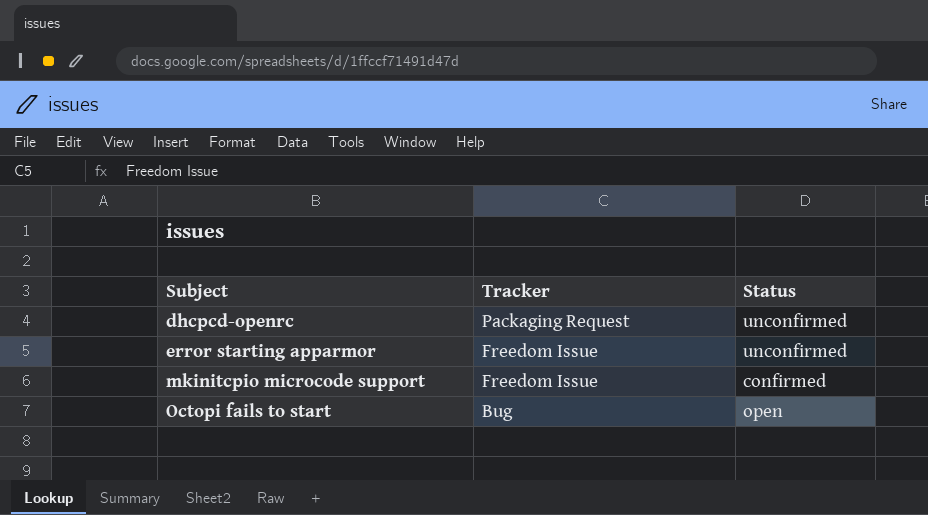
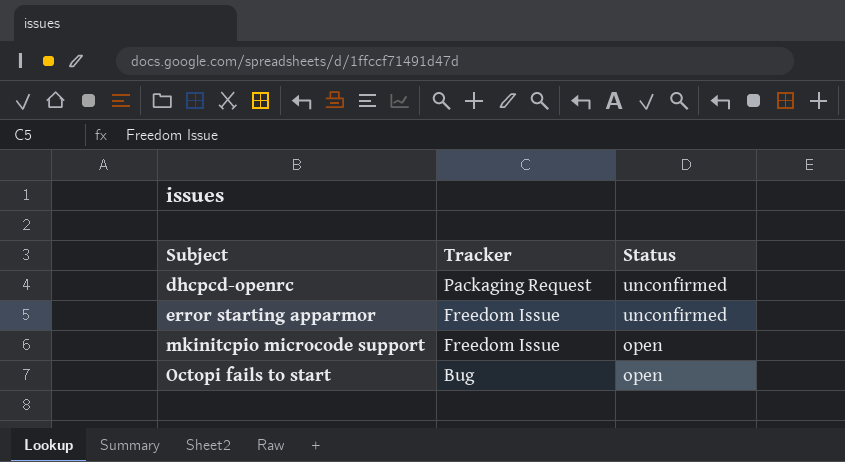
mkinitcpio microcode support | Status: confirmed -> open

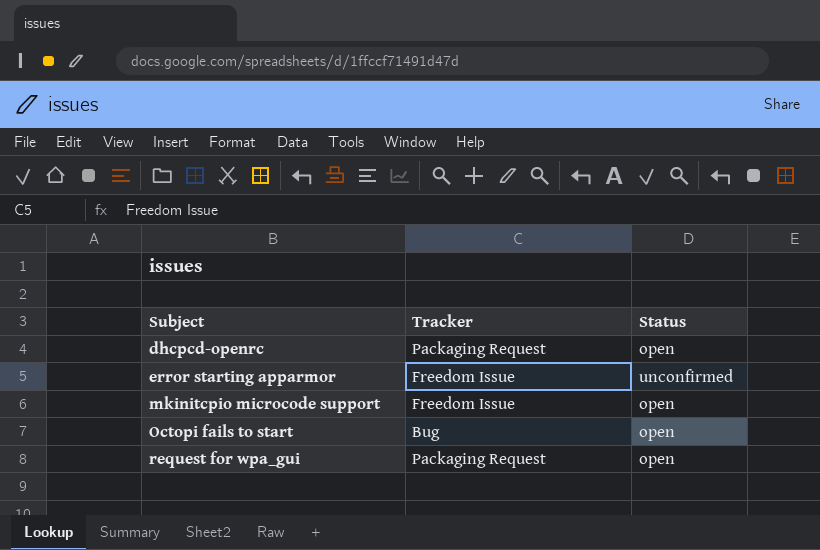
dhcpcd-openrc | Status: unconfirmed -> open
row request for wpa_gui: none -> Packaging Request | open

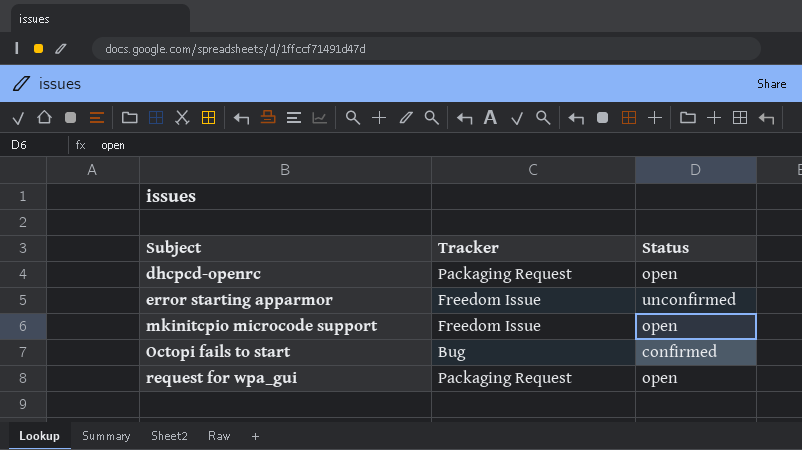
Octopi fails to start | Status: open -> confirmed

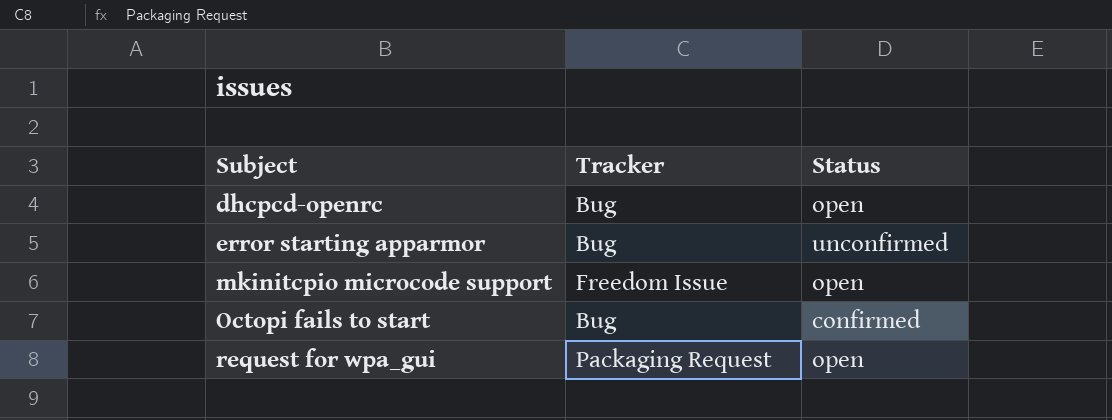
dhcpcd-openrc | Tracker: Packaging Request -> Bug
error starting apparmor | Tracker: Freedom Issue -> Bug

